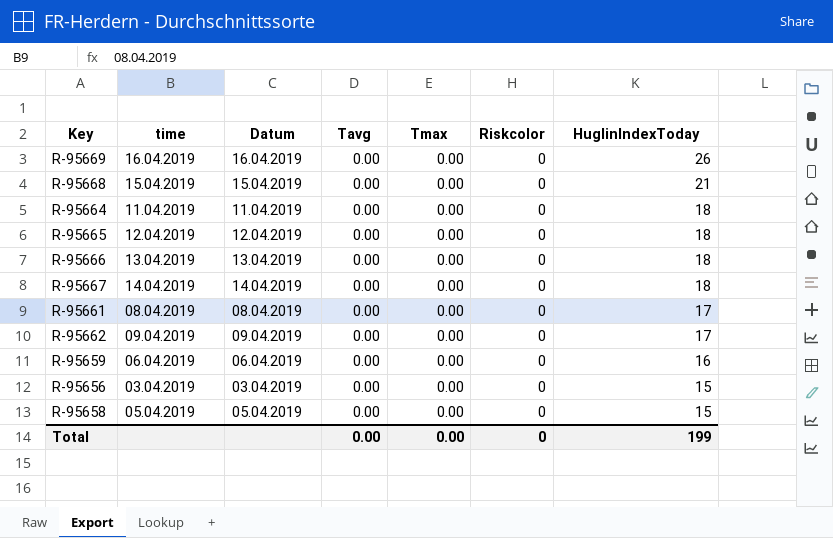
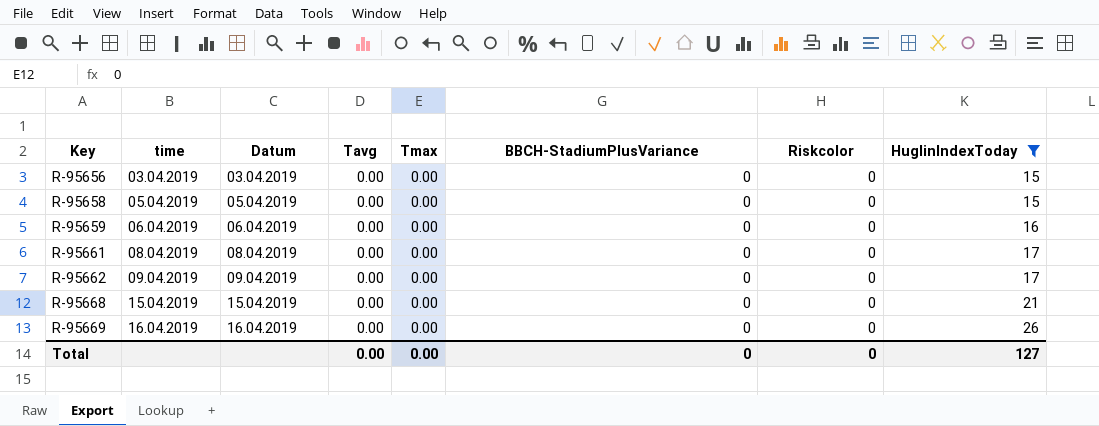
filter: none -> HuglinIndexToday != 18
row order: HuglinIndexToday descending -> Key ascending
column BBCH-StadiumPlusVariance | position: none -> 6
Total | HuglinIndexToday: 199 -> 127

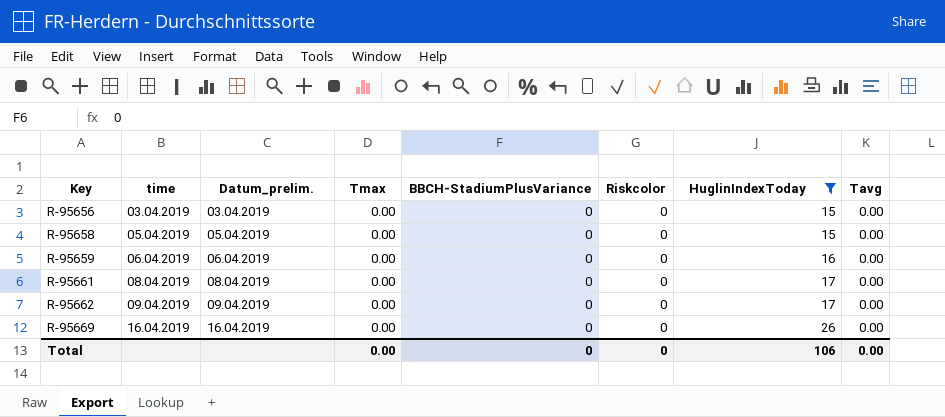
column name: Datum -> Datum_prelim.
column Tavg | position: 4 -> 8
row R-95668: 15.04.2019 | 15.04.2019 | 0.00 | 0.00 | 0 | 0 | 21 -> none
Total | HuglinIndexToday: 127 -> 106

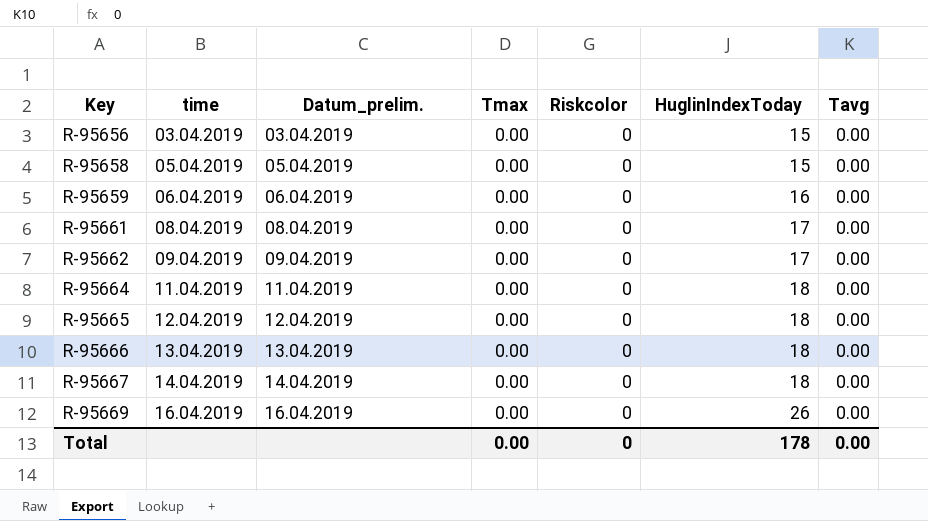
filter: HuglinIndexToday != 18 -> none
column BBCH-StadiumPlusVariance | position: 5 -> none
Total | HuglinIndexToday: 106 -> 178

